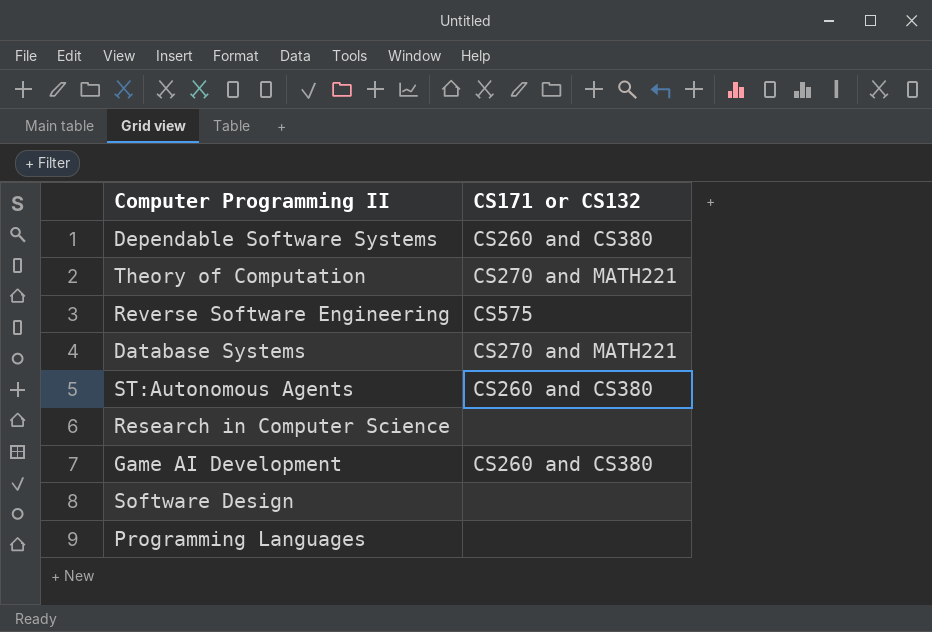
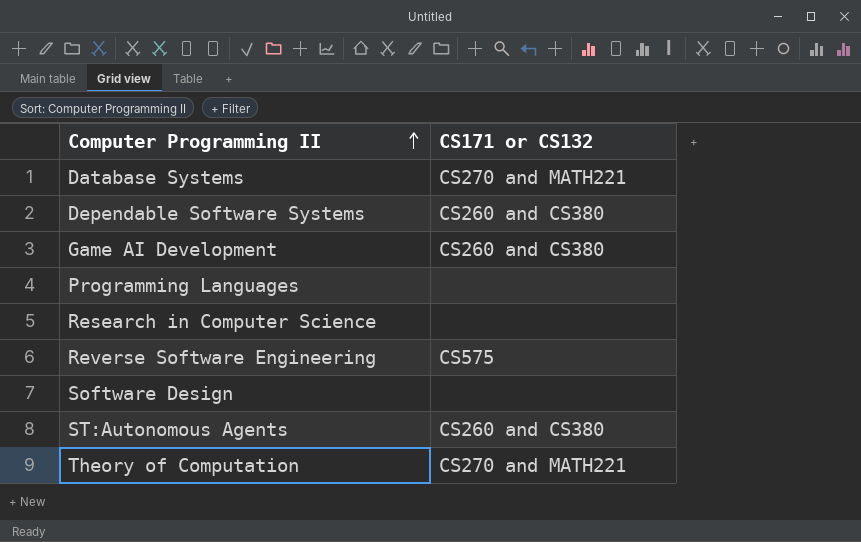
row order: none -> Computer Programming II ascending

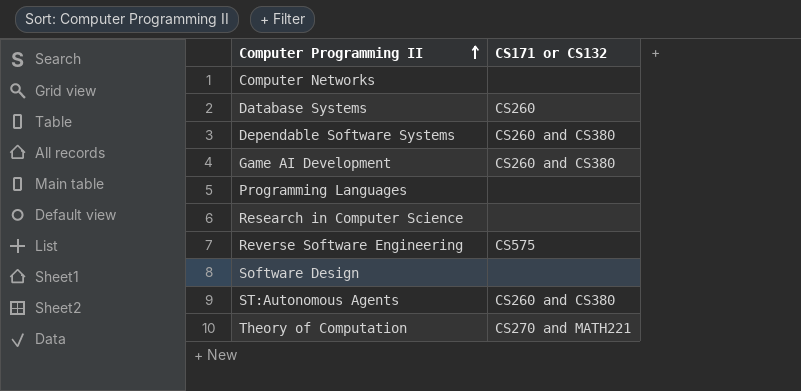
row Computer Networks: none -> none
Database Systems | CS171 or CS132: CS270 and MATH221 -> CS260

